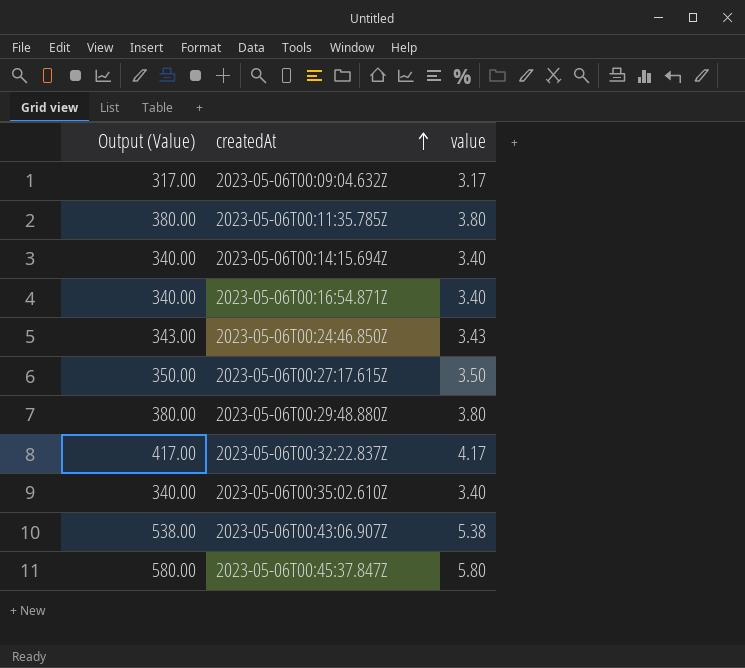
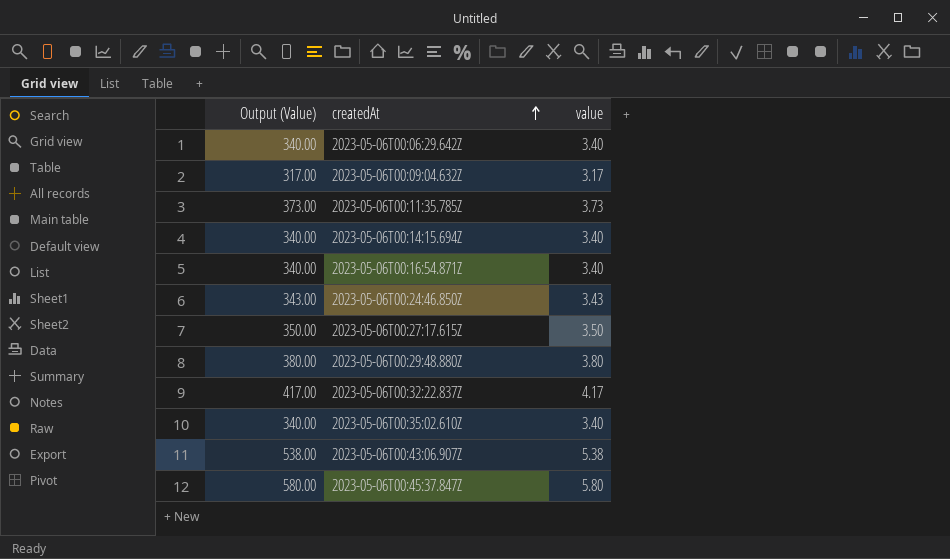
row 2023-05-06T00:06:29.642Z: none -> 340.00 | 3.40
2023-05-06T00:11:35.785Z | Output (Value): 380.00 -> 373.00
2023-05-06T00:11:35.785Z | value: 3.80 -> 3.73

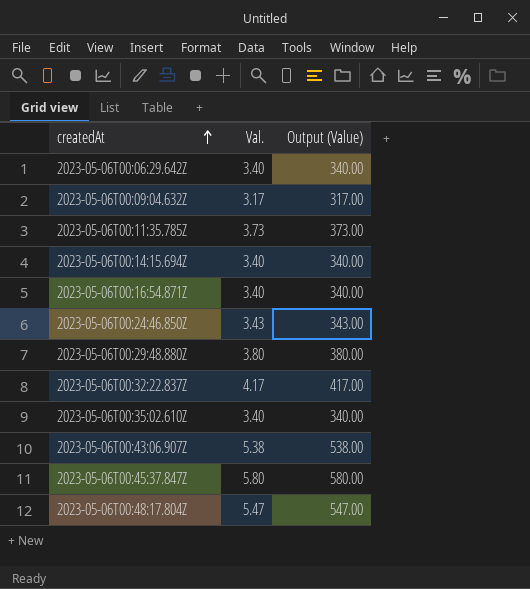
column name: value -> Val.
column Output (Value) | position: 1 -> 3
row 2023-05-06T00:27:17.615Z: 350.00 | 3.50 -> none
row 2023-05-06T00:48:17.804Z: none -> 5.47 | 547.00

